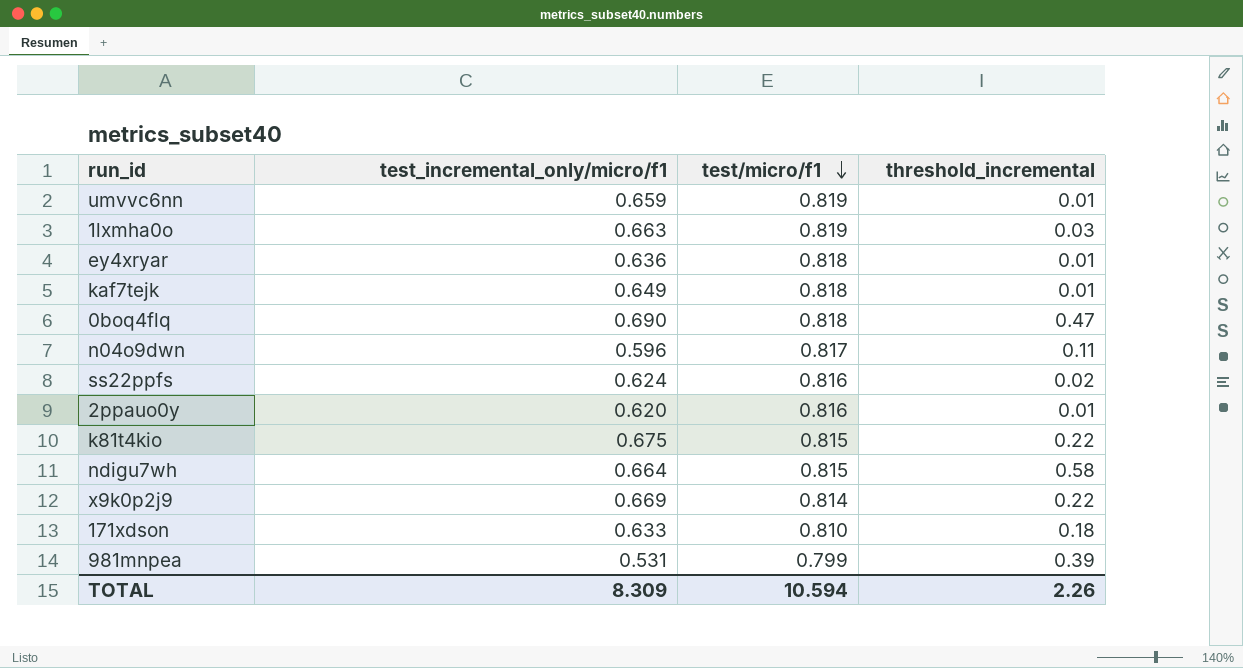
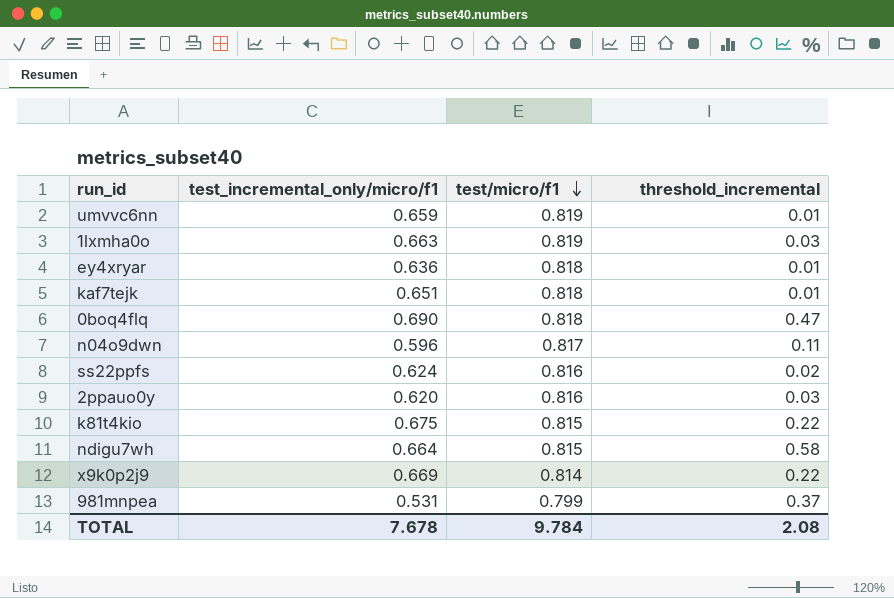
row 171xdson: 0.633 | 0.810 | 0.18 -> none
kaf7tejk | test_incremental_only/micro/f1: 0.649 -> 0.651
2ppauo0y | threshold_incremental: 0.01 -> 0.03
981mnpea | threshold_incremental: 0.39 -> 0.37
TOTAL | test_incremental_only/micro/f1: 8.309 -> 7.678
TOTAL | test/micro/f1: 10.594 -> 9.784
TOTAL | threshold_incremental: 2.26 -> 2.08

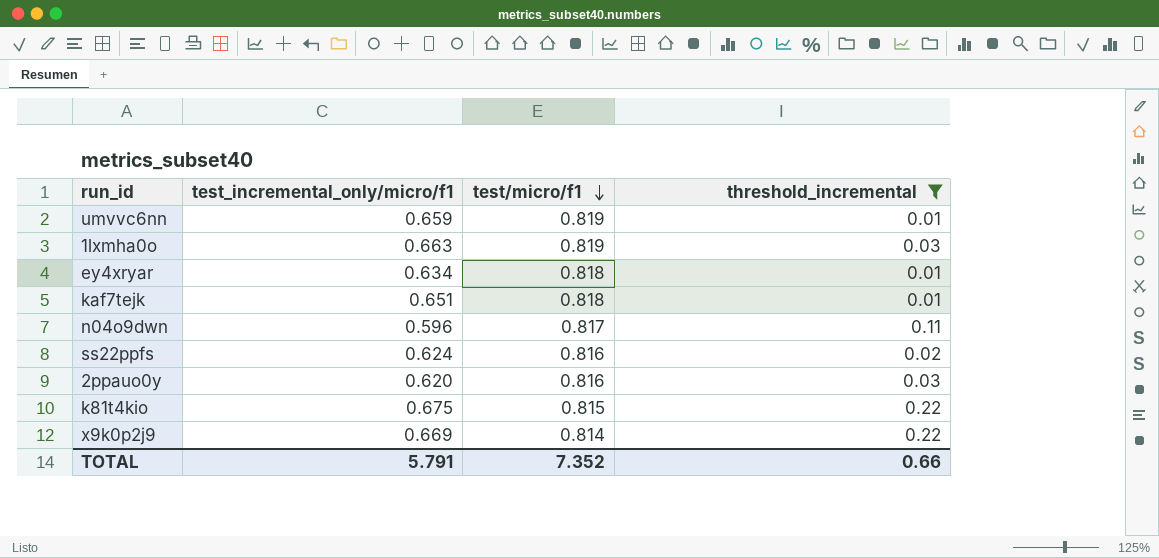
filter: none -> threshold_incremental <= 0.22
ey4xryar | test_incremental_only/micro/f1: 0.636 -> 0.634
TOTAL | test_incremental_only/micro/f1: 7.678 -> 5.791
TOTAL | test/micro/f1: 9.784 -> 7.352
TOTAL | threshold_incremental: 2.08 -> 0.66

